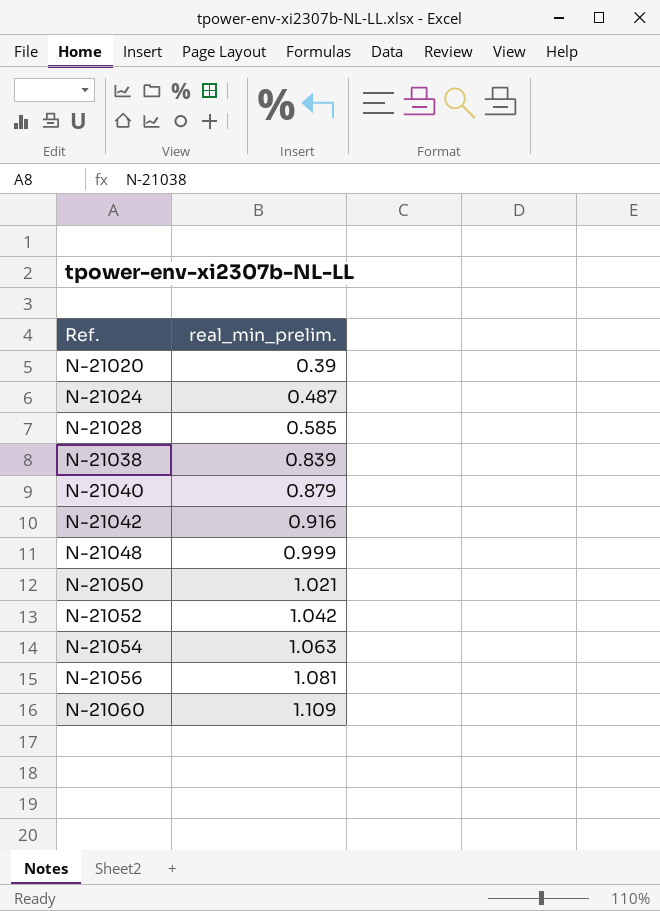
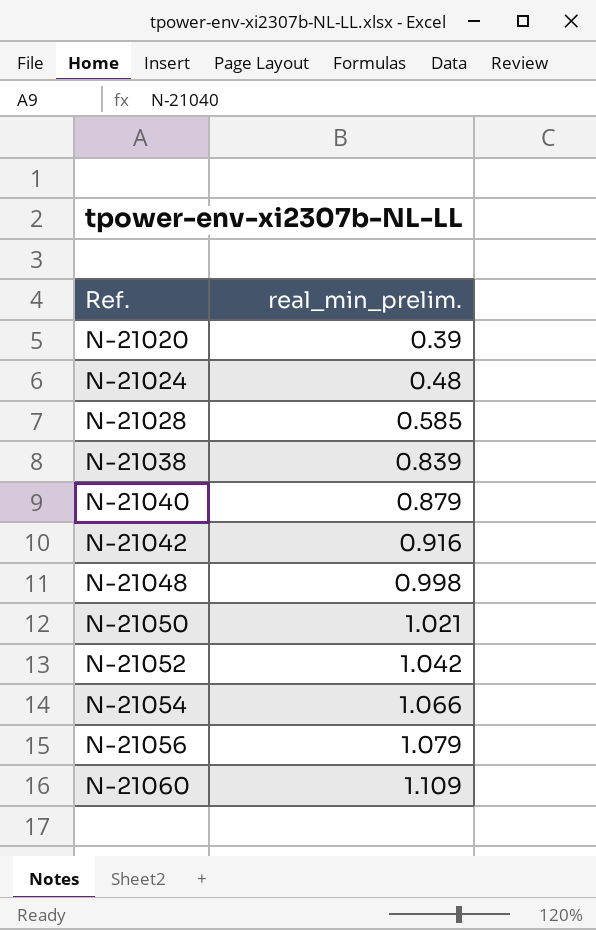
N-21024 | real_min_prelim.: 0.487 -> 0.48
N-21048 | real_min_prelim.: 0.999 -> 0.998
N-21054 | real_min_prelim.: 1.063 -> 1.066
N-21056 | real_min_prelim.: 1.081 -> 1.079

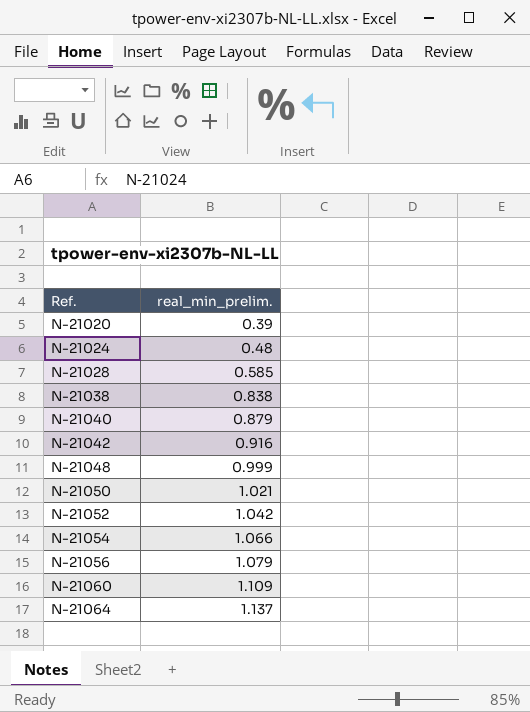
N-21038 | real_min_prelim.: 0.839 -> 0.838
N-21048 | real_min_prelim.: 0.998 -> 0.999
row N-21064: none -> 1.137

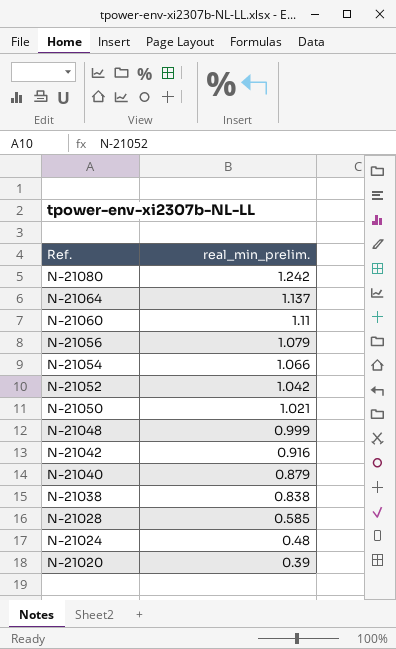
row order: Ref. ascending -> Ref. descending
row N-21080: none -> 1.242
N-21060 | real_min_prelim.: 1.109 -> 1.11

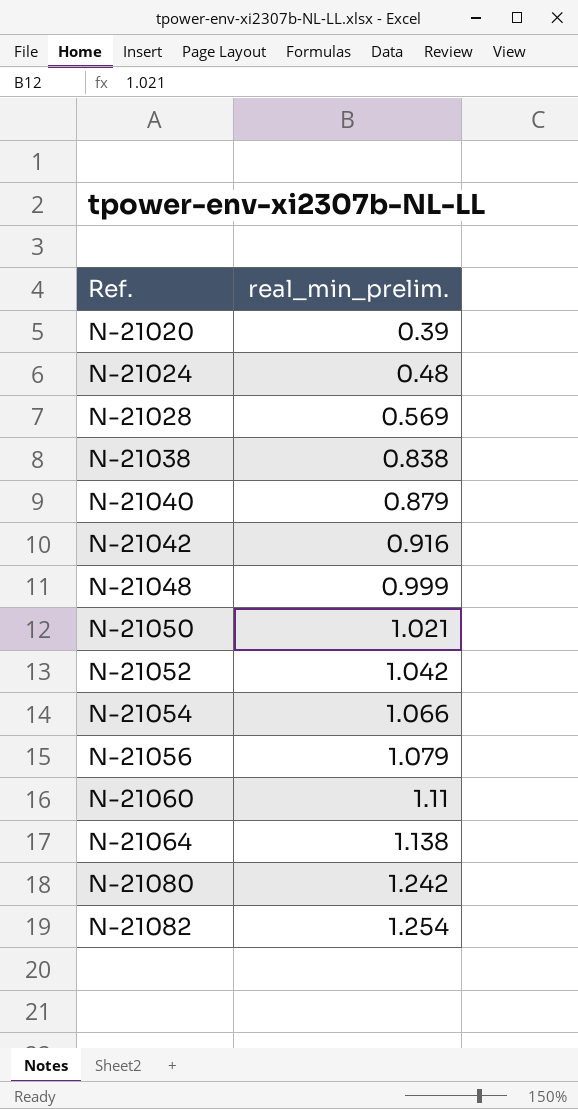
row order: Ref. descending -> Ref. ascending
N-21028 | real_min_prelim.: 0.585 -> 0.569
N-21064 | real_min_prelim.: 1.137 -> 1.138
row N-21082: none -> 1.254

